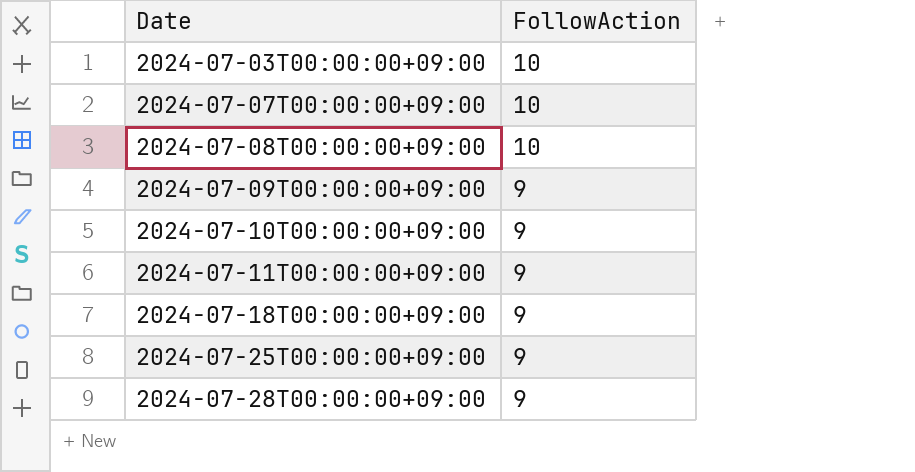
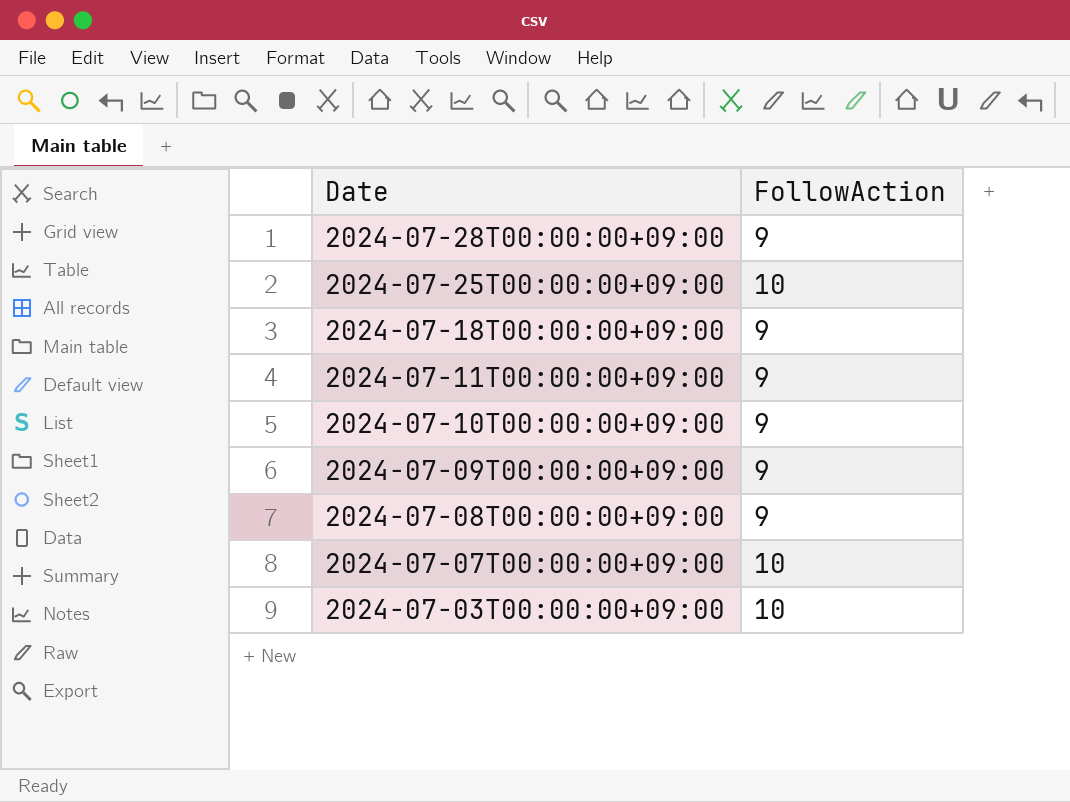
row order: Date ascending -> Date descending
2024-07-25T00:00:00+09:00 | FollowAction: 9 -> 10
2024-07-08T00:00:00+09:00 | FollowAction: 10 -> 9

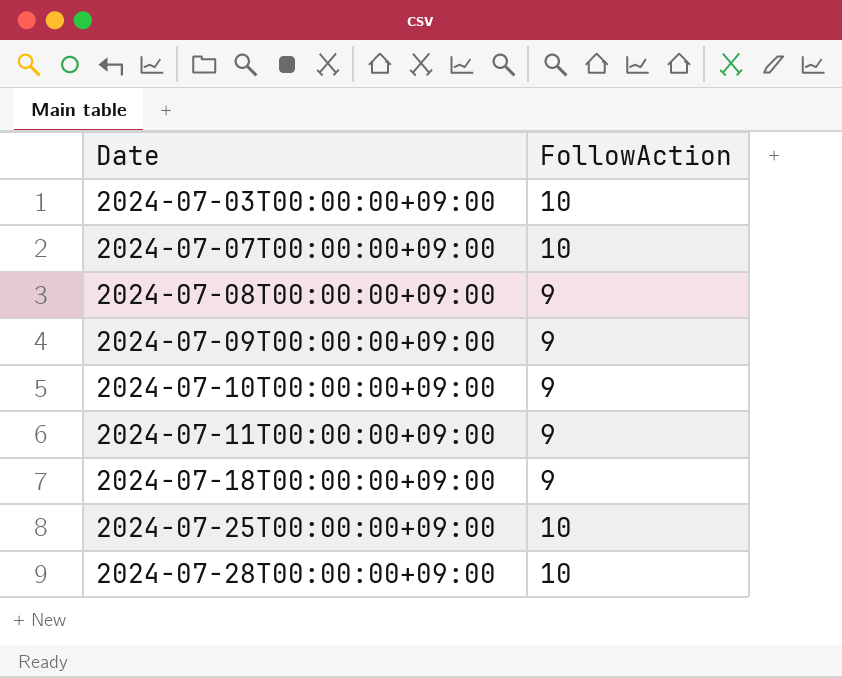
row order: Date descending -> Date ascending
2024-07-28T00:00:00+09:00 | FollowAction: 9 -> 10

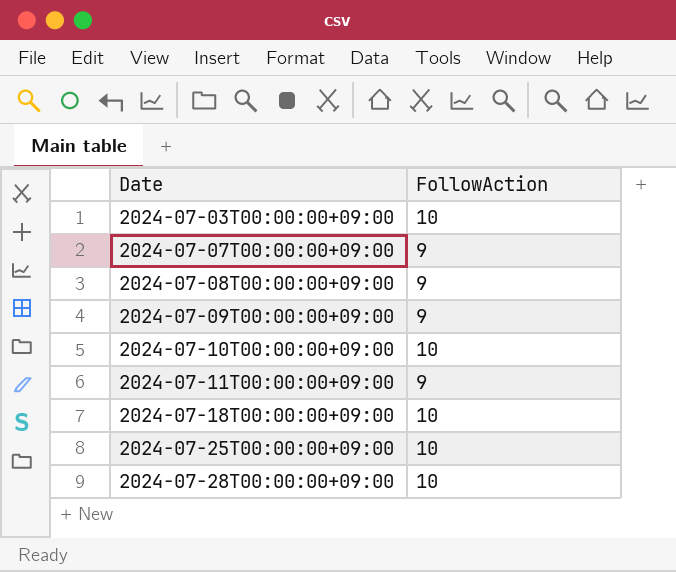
2024-07-07T00:00:00+09:00 | FollowAction: 10 -> 9
2024-07-10T00:00:00+09:00 | FollowAction: 9 -> 10
2024-07-18T00:00:00+09:00 | FollowAction: 9 -> 10

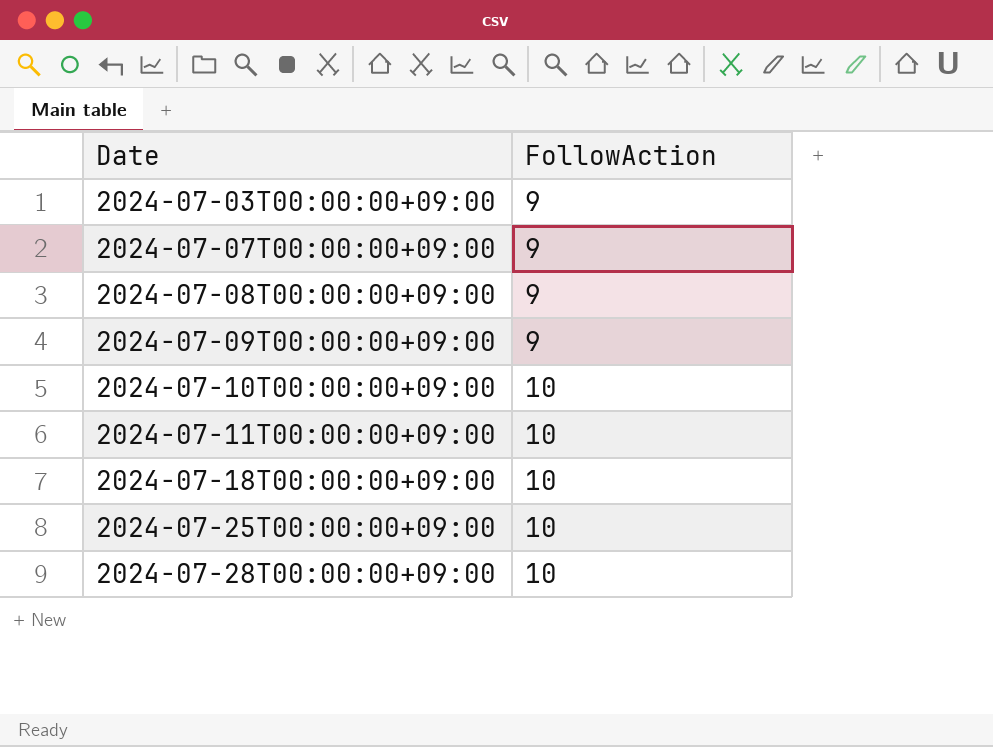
2024-07-03T00:00:00+09:00 | FollowAction: 10 -> 9
2024-07-11T00:00:00+09:00 | FollowAction: 9 -> 10

